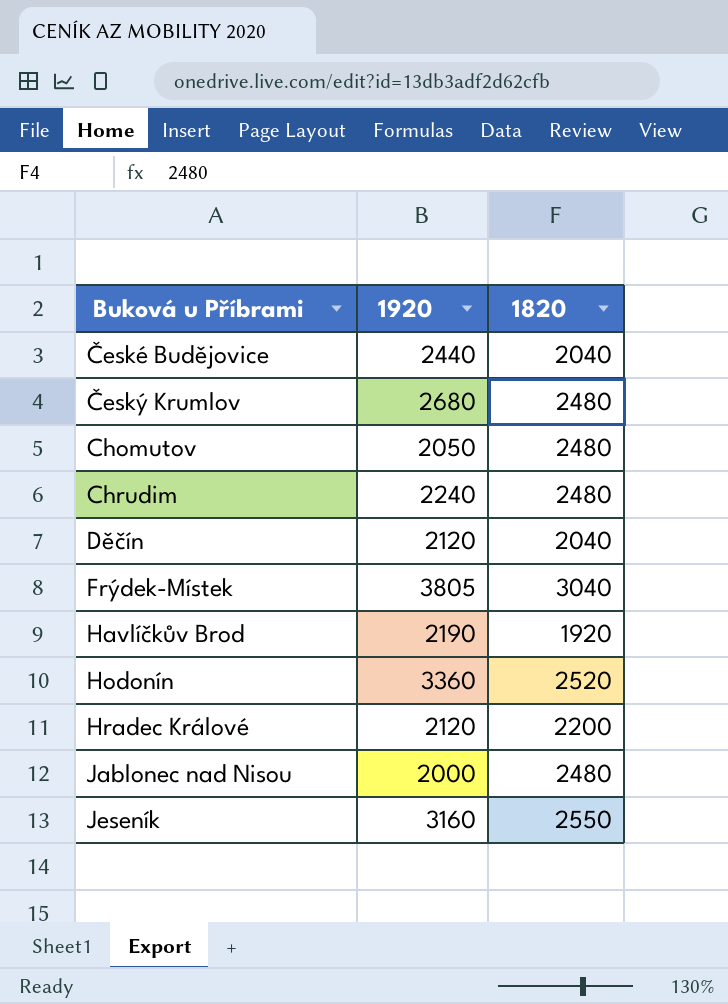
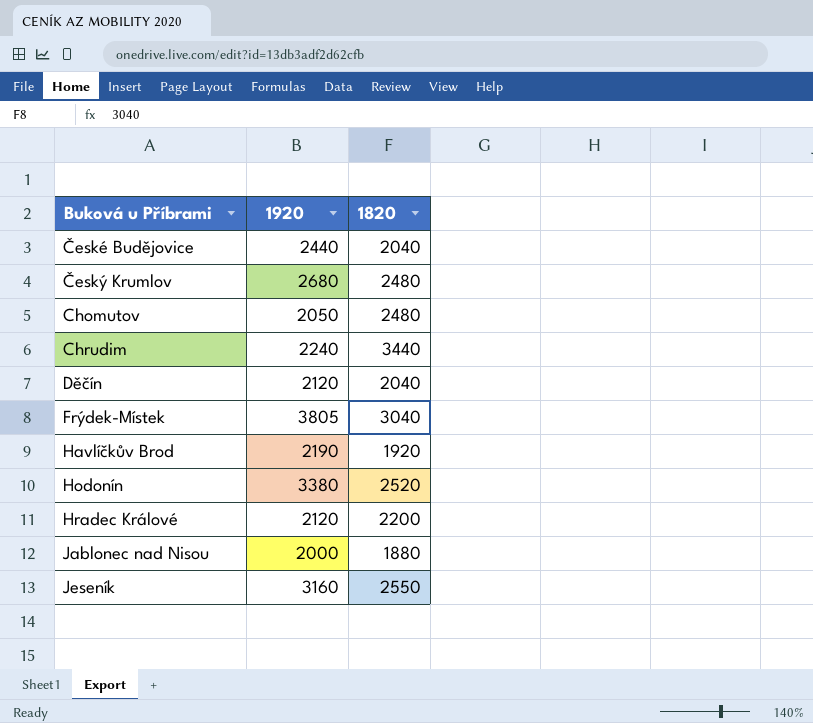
Chrudim | 1820: 2480 -> 3440
Hodonín | 1920: 3360 -> 3380
Jablonec nad Nisou | 1820: 2480 -> 1880

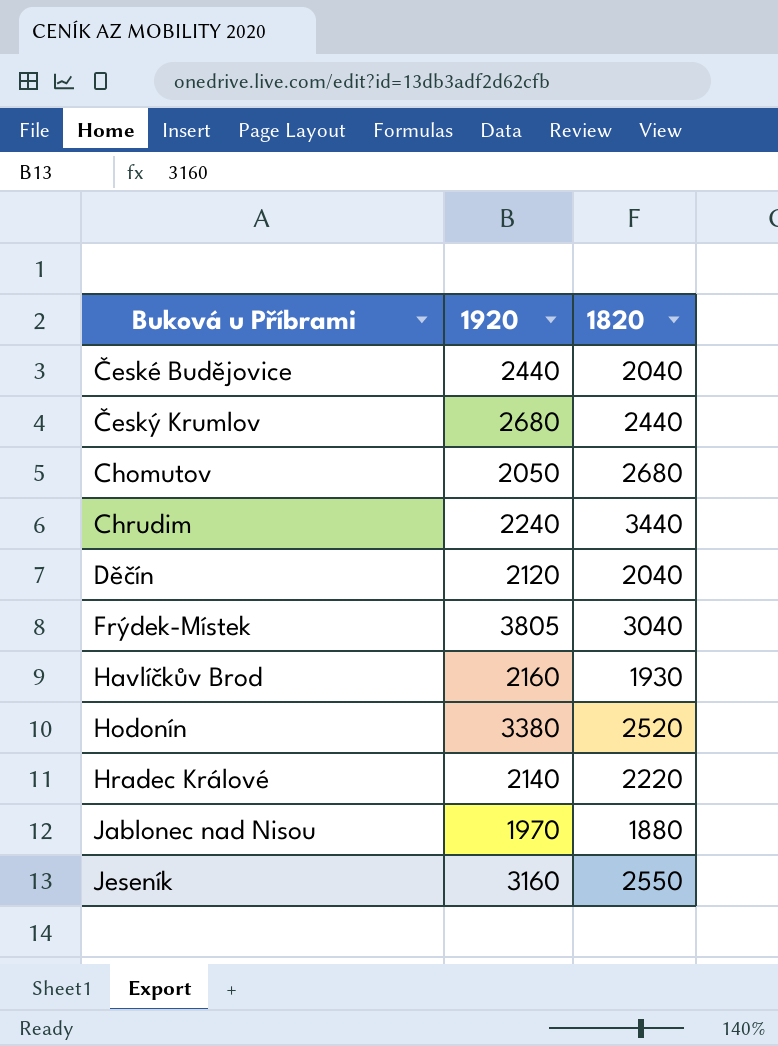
Český Krumlov | 1820: 2480 -> 2440
Chomutov | 1820: 2480 -> 2680
Havlíčkův Brod | 1920: 2190 -> 2160
Havlíčkův Brod | 1820: 1920 -> 1930
Hradec Králové | 1920: 2120 -> 2140
Hradec Králové | 1820: 2200 -> 2220
Jablonec nad Nisou | 1920: 2000 -> 1970

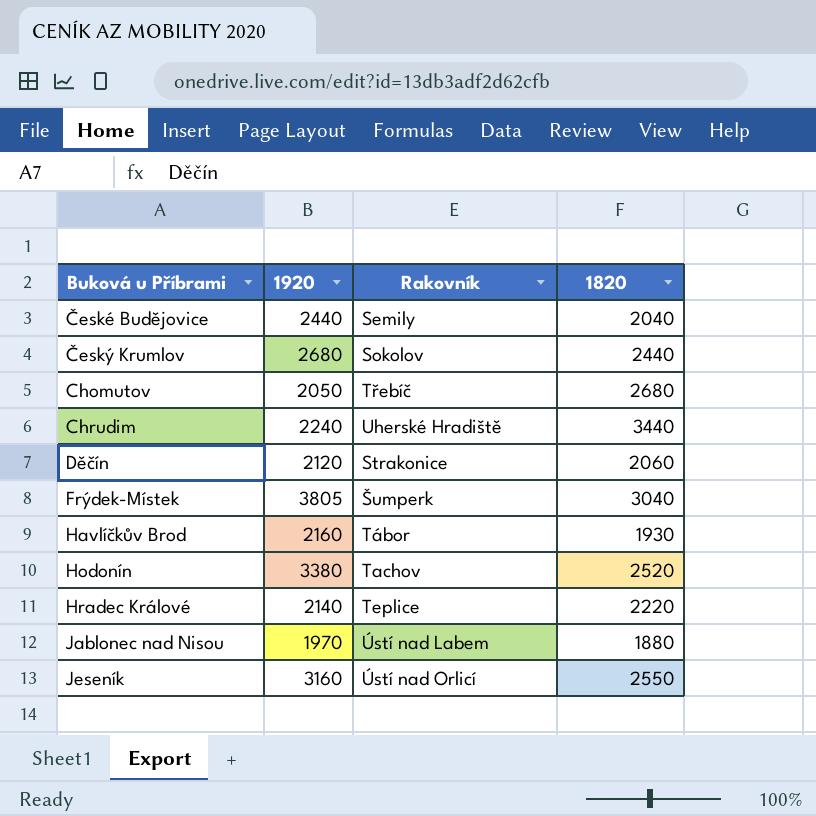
column Rakovník | position: none -> 3
Děčín | 1820: 2040 -> 2060

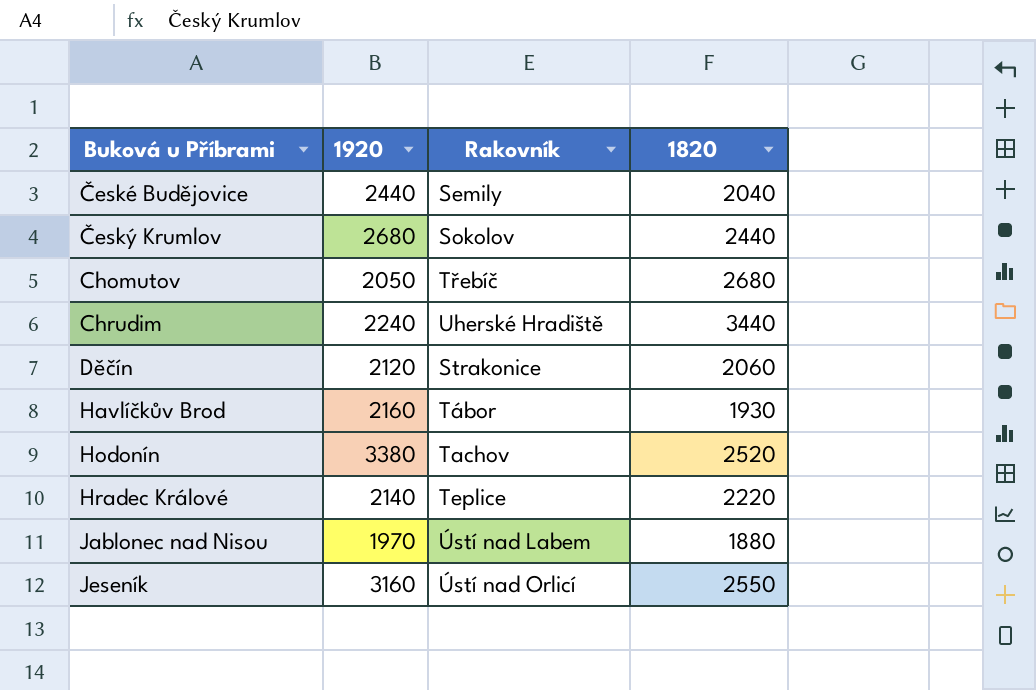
row Frýdek-Místek: 3805 | Šumperk | 3040 -> none

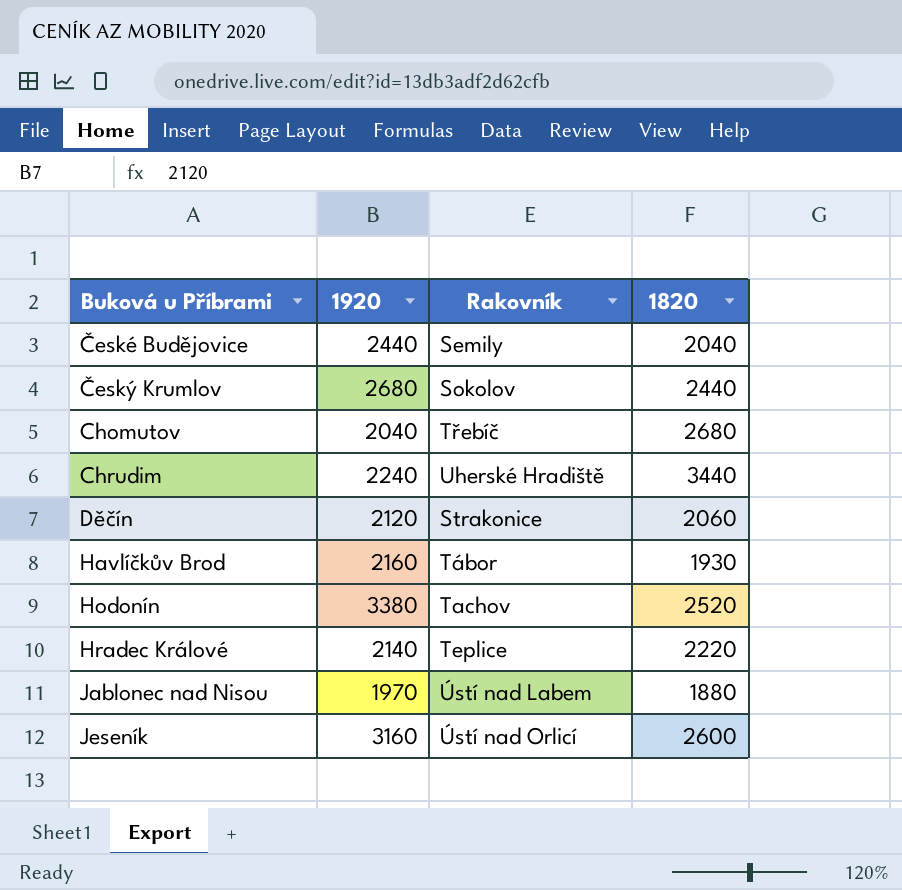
Chomutov | 1920: 2050 -> 2040
Jeseník | 1820: 2550 -> 2600

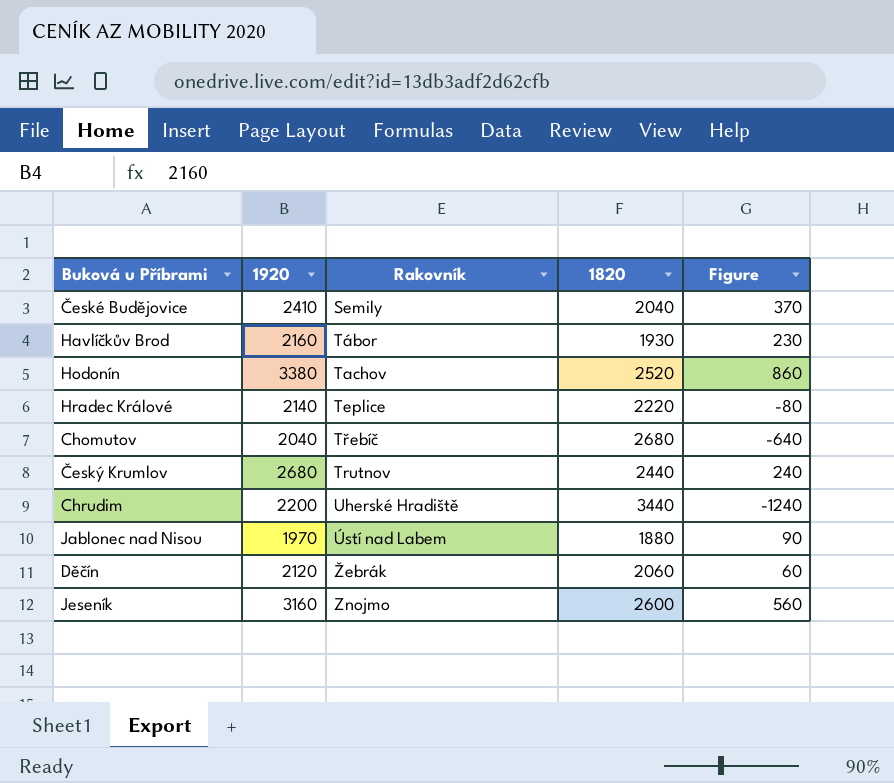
row order: Buková u Příbrami ascending -> Rakovník ascending
column Figure | formula: none -> [1920] - [1820]
České Budějovice | 1920: 2440 -> 2410
Český Krumlov | Rakovník: Sokolov -> Trutnov
Chrudim | 1920: 2240 -> 2200
Děčín | Rakovník: Strakonice -> Žebrák
Jeseník | Rakovník: Ústí nad Orlicí -> Znojmo

